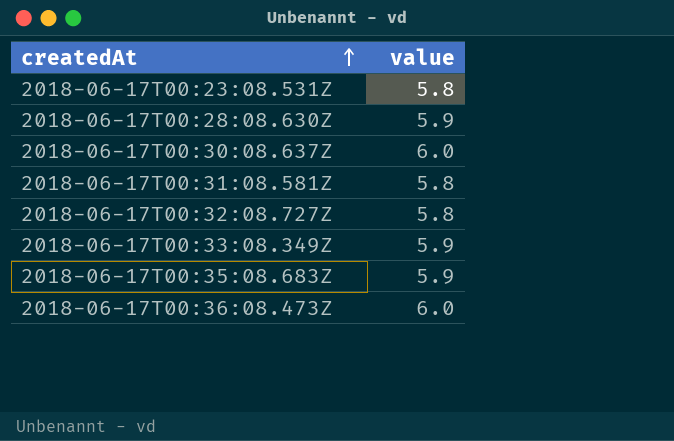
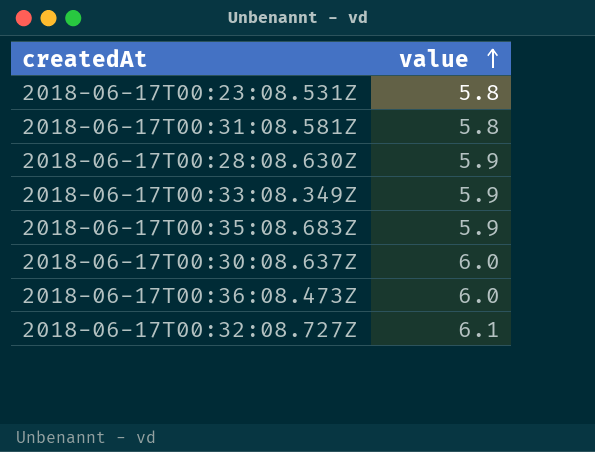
row order: createdAt ascending -> value ascending
2018-06-17T00:32:08.727Z | value: 5.8 -> 6.1

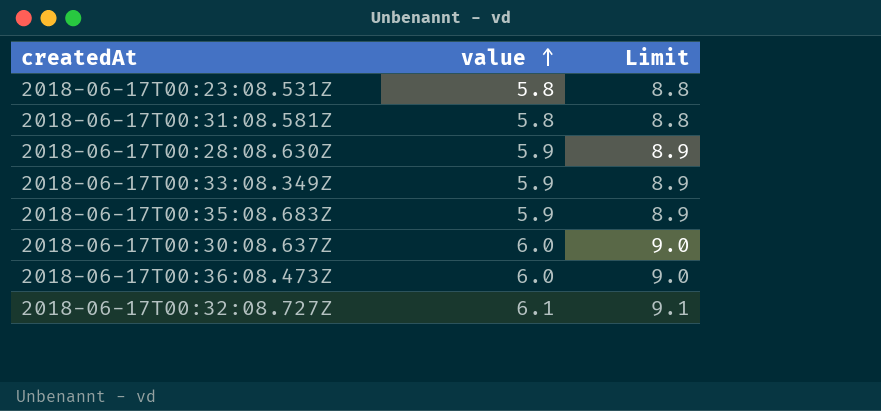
column Limit | formula: none -> [value] + 3

